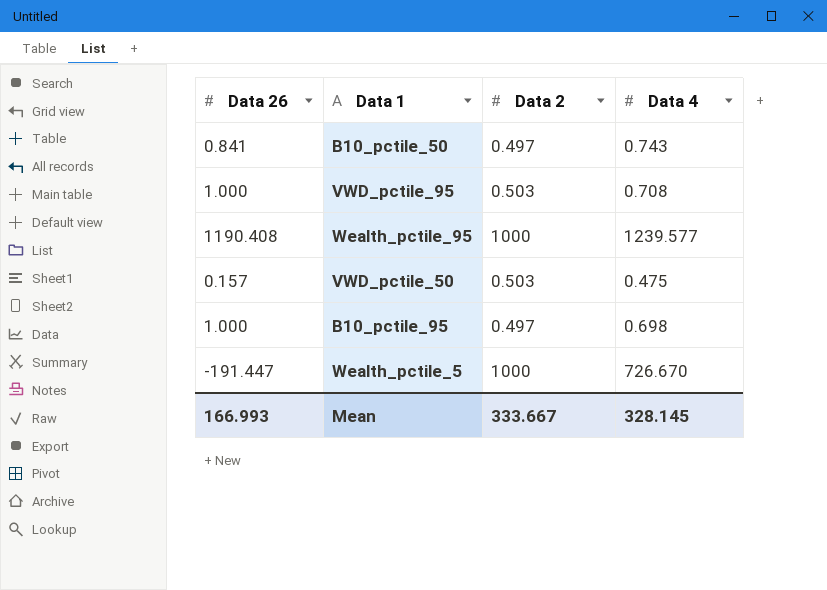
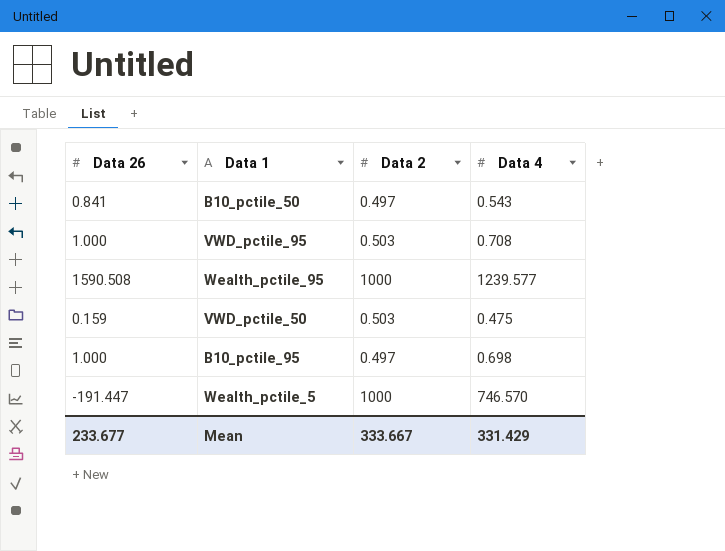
B10_pctile_50 | Data 4: 0.743 -> 0.543
Wealth_pctile_95 | Data 26: 1190.408 -> 1590.508
VWD_pctile_50 | Data 26: 0.157 -> 0.159
Wealth_pctile_5 | Data 4: 726.670 -> 746.570
Mean | Data 26: 166.993 -> 233.677
Mean | Data 4: 328.145 -> 331.429

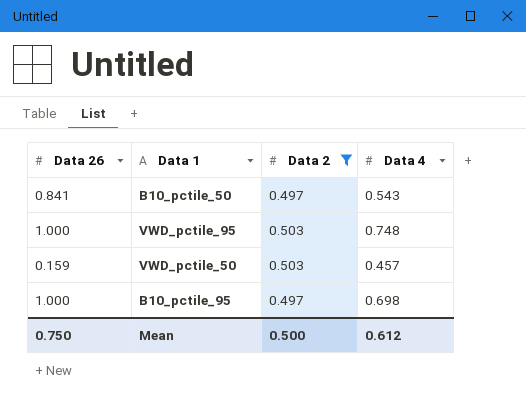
filter: none -> Data 2 != 1000
VWD_pctile_95 | Data 4: 0.708 -> 0.748
VWD_pctile_50 | Data 4: 0.475 -> 0.457
Mean | Data 26: 233.677 -> 0.750
Mean | Data 2: 333.667 -> 0.500
Mean | Data 4: 331.429 -> 0.612

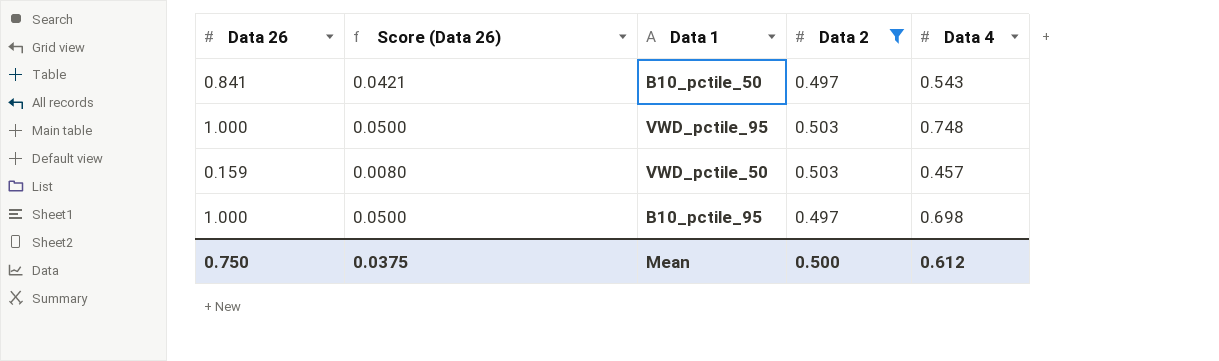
column Score (Data 26) | formula: none -> [Data 26] * 0.05

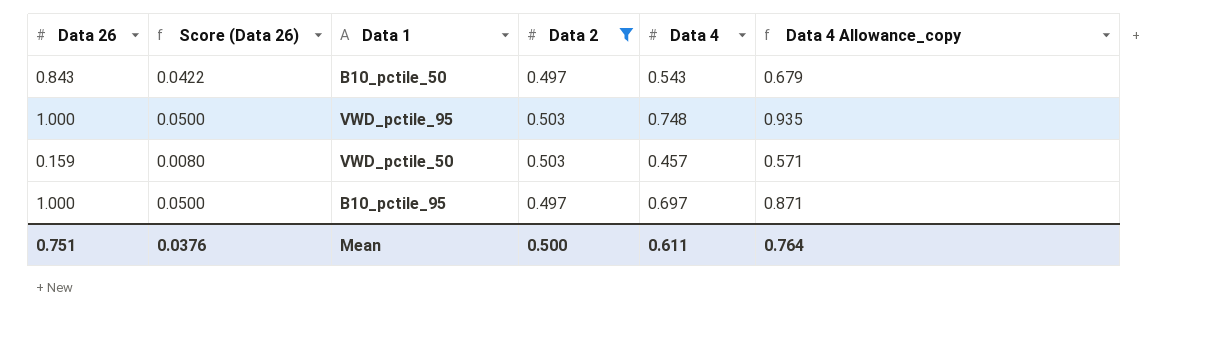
column Data 4 Allowance_copy | formula: none -> [Data 4] * 1.25
B10_pctile_50 | Data 26: 0.841 -> 0.843
B10_pctile_50 | Score (Data 26): 0.0421 -> 0.0422
B10_pctile_95 | Data 4: 0.698 -> 0.697
Mean | Data 26: 0.750 -> 0.751
Mean | Score (Data 26): 0.0375 -> 0.0376
Mean | Data 4: 0.612 -> 0.611

